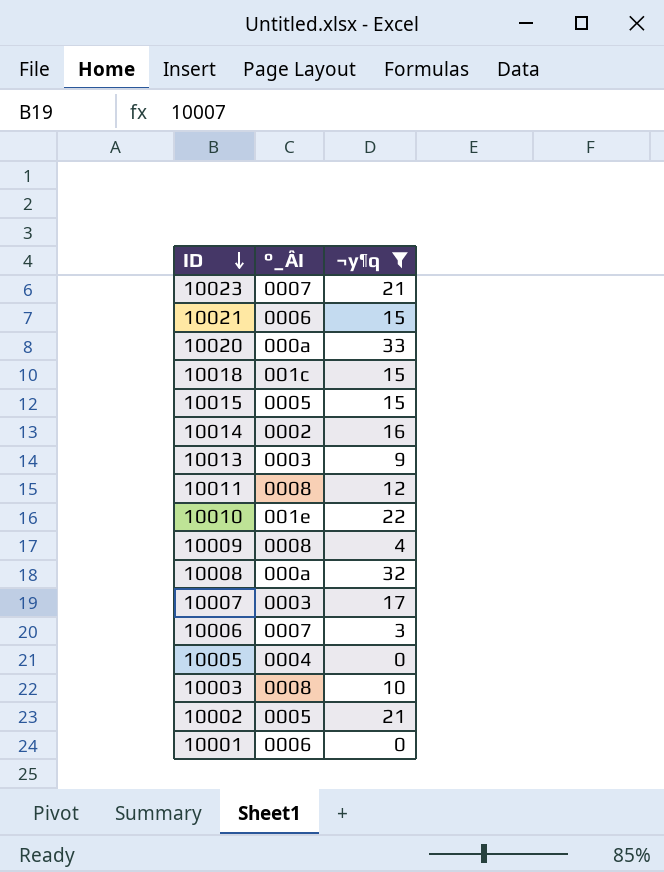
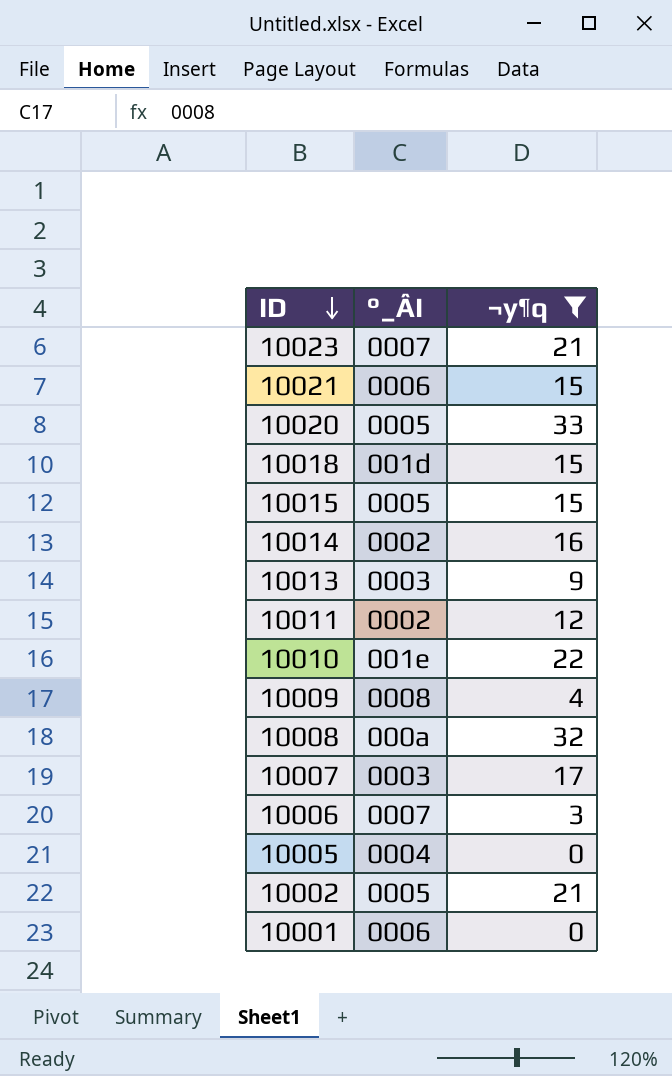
row 10003: 0008 | 10 -> none
10020 | °_ÂI: 000a -> 0005
10018 | °_ÂI: 001c -> 001d
10011 | °_ÂI: 0008 -> 0002

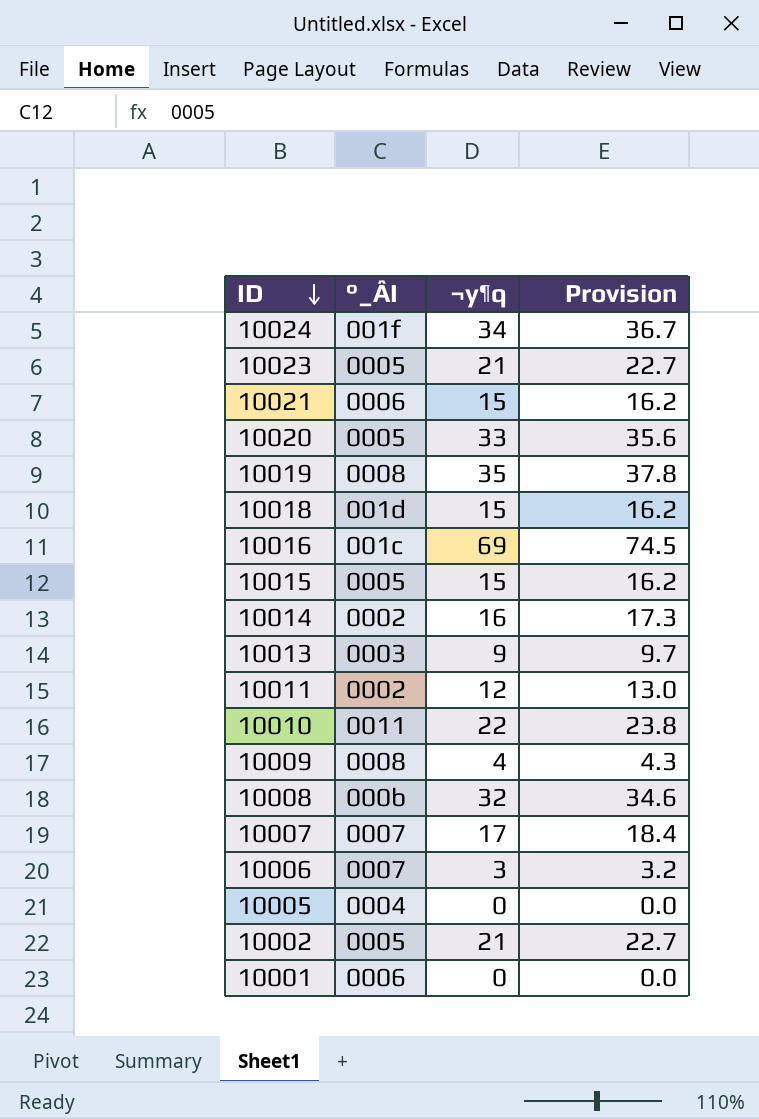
filter: ¬y¶q <= 33 -> none
column Provision | formula: none -> [¬y¶q] * 1.08
10023 | °_ÂI: 0007 -> 0005
10010 | °_ÂI: 001e -> 0011
10008 | °_ÂI: 000a -> 000b
10007 | °_ÂI: 0003 -> 0007

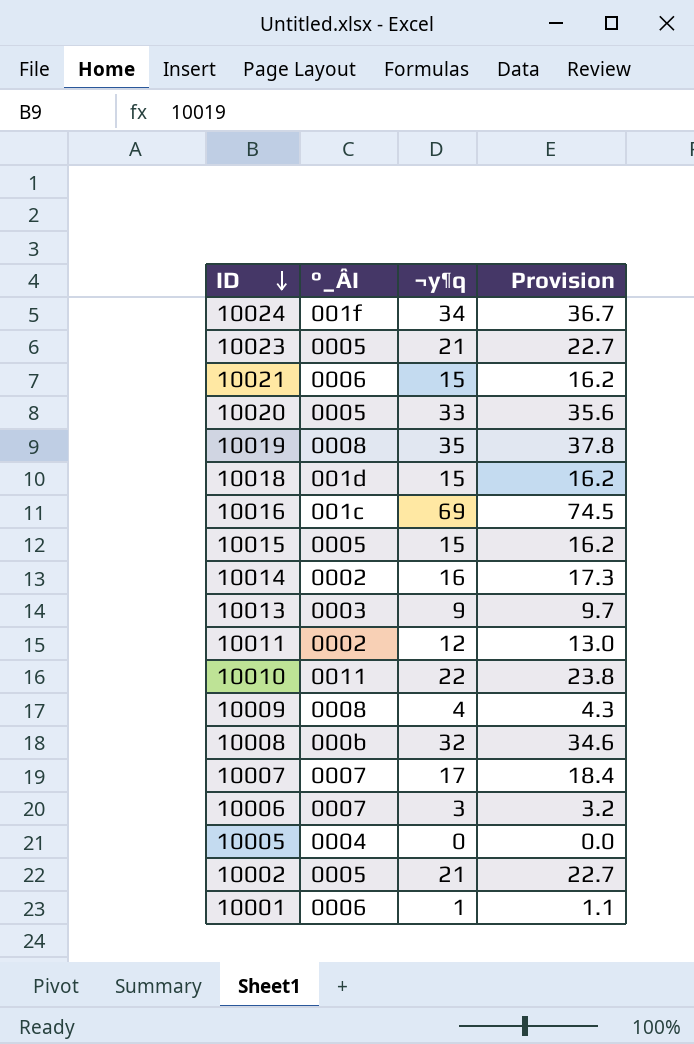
10001 | ¬y¶q: 0 -> 1
10001 | Provision: 0.0 -> 1.1

